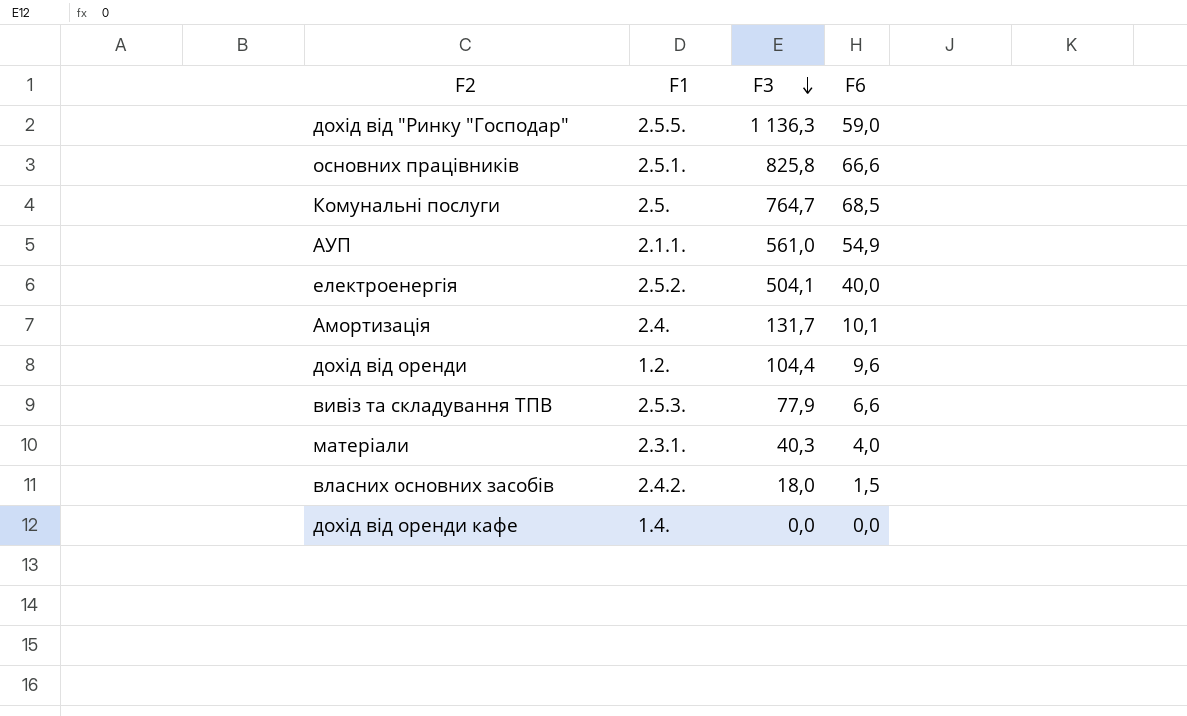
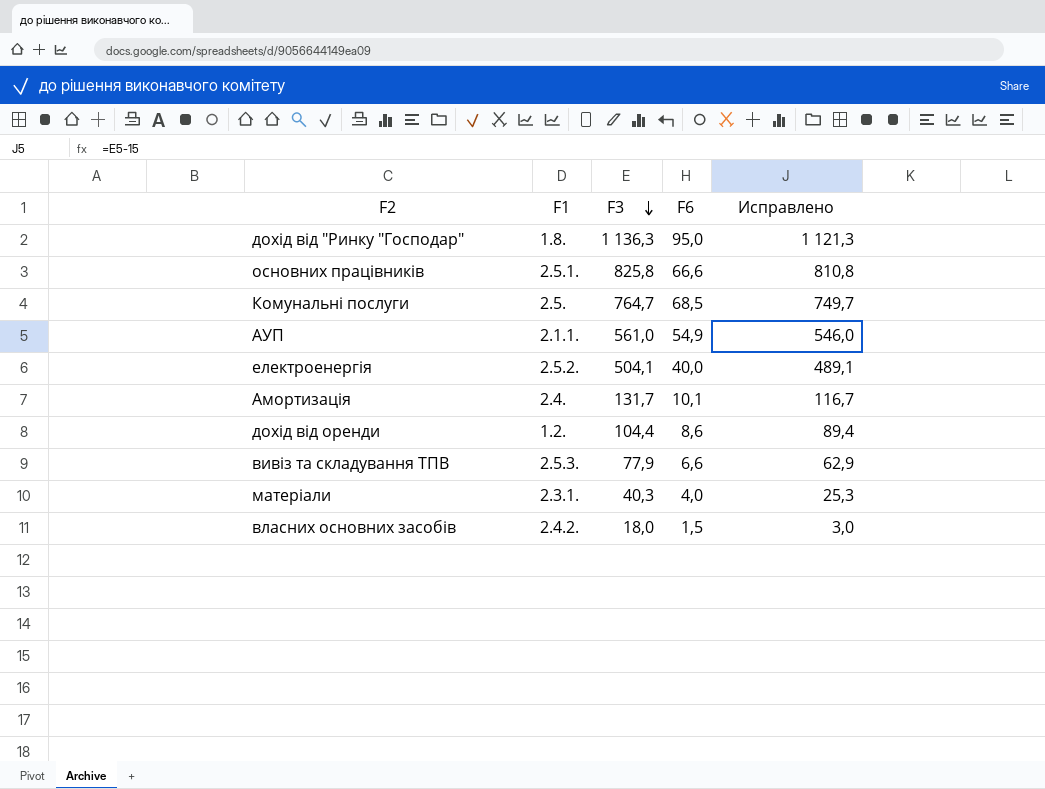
column Исправлено | formula: none -> [F3] - 15
row дохід від оренди кафе: 1.4. | 0,0 | 0,0 -> none
дохід від "Ринку "Господар" | F1: 2.5.5. -> 1.8.
дохід від "Ринку "Господар" | F6: 59,0 -> 95,0
дохід від оренди | F6: 9,6 -> 8,6

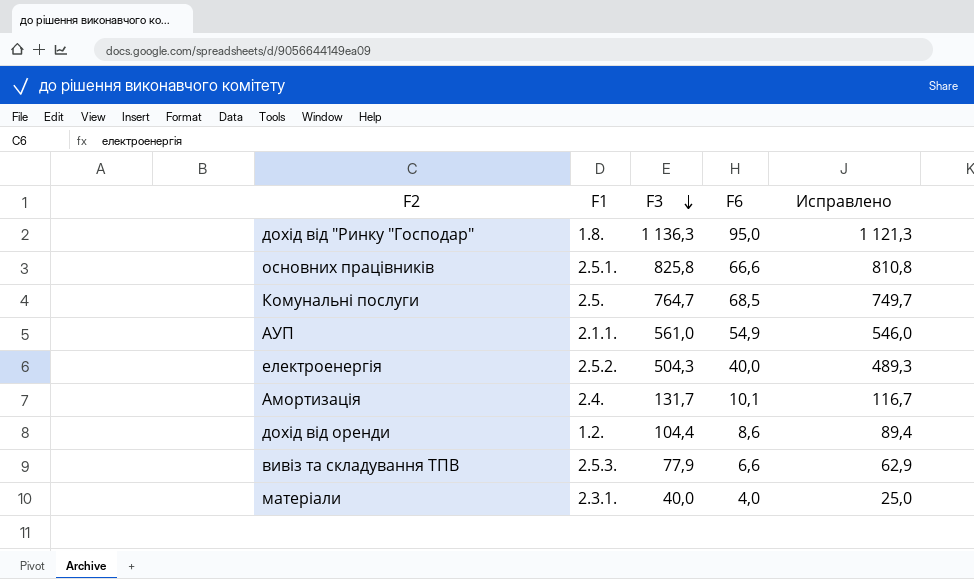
row власних основних засобів: 2.4.2. | 18,0 | 1,5 | 3,0 -> none
електроенергія | F3: 504,1 -> 504,3
електроенергія | Исправлено: 489,1 -> 489,3
матеріали | F3: 40,3 -> 40,0
матеріали | Исправлено: 25,3 -> 25,0

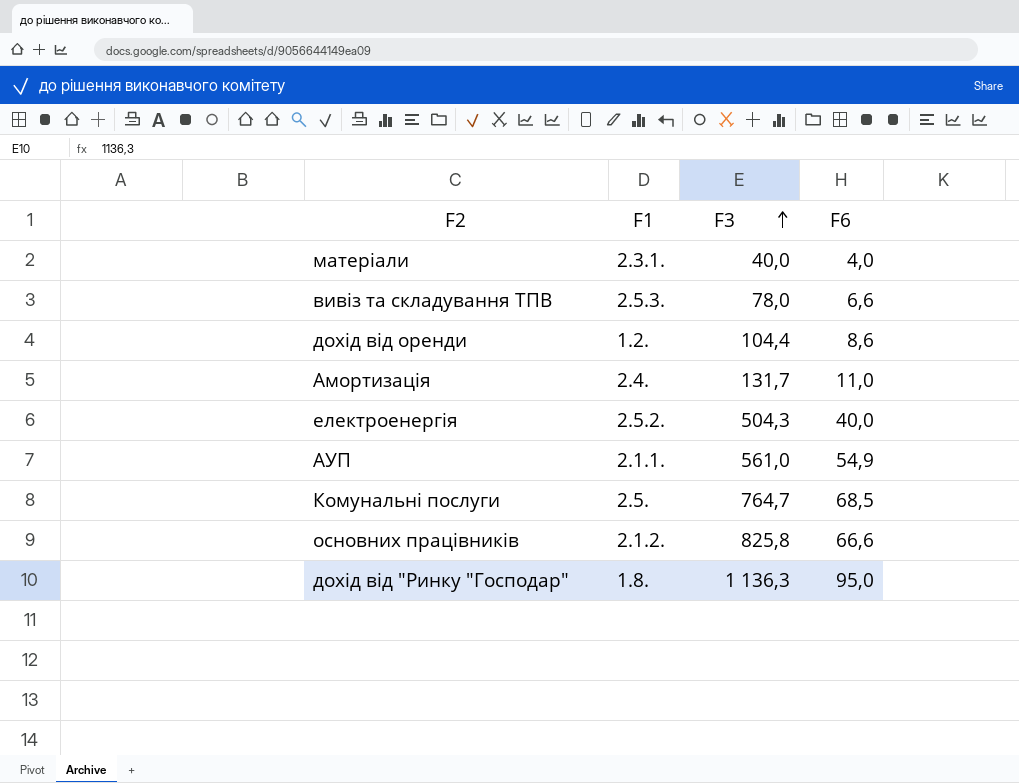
row order: F3 descending -> F3 ascending
column Исправлено | formula: [F3] - 15 -> none
вивіз та складування ТПВ | F3: 77,9 -> 78,0
Амортизація | F6: 10,1 -> 11,0
основних працівників | F1: 2.5.1. -> 2.1.2.

